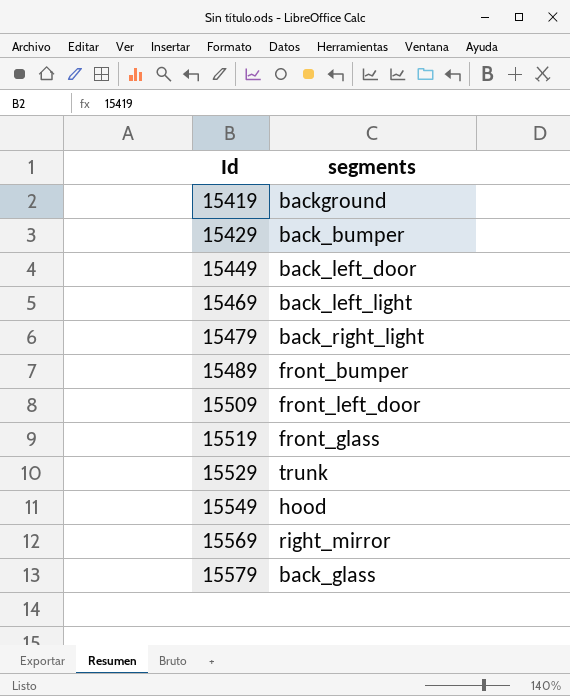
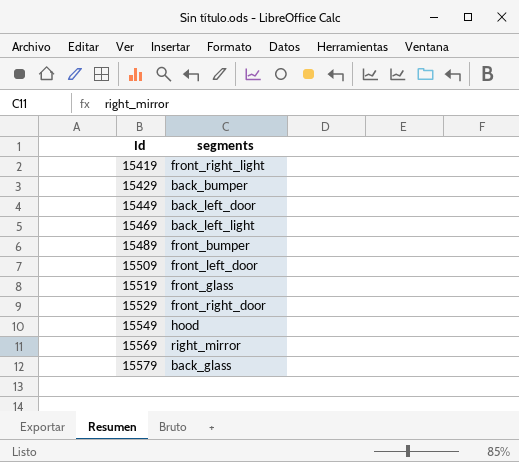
row 15479: back_right_light -> none
15419 | segments: background -> front_right_light
15529 | segments: trunk -> front_right_door

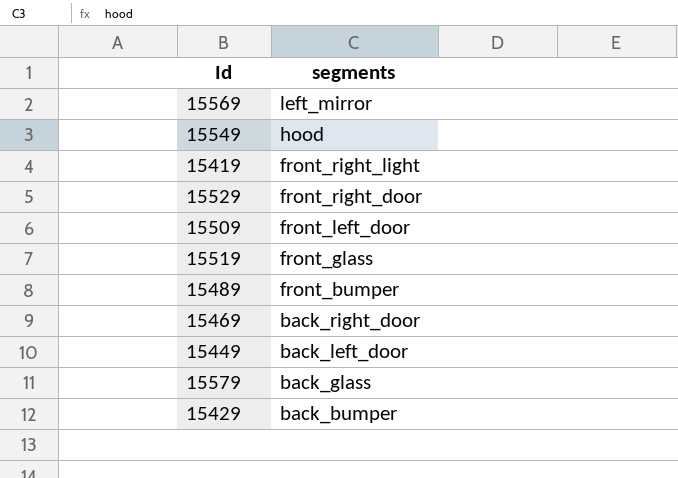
row order: Id ascending -> segments descending
15569 | segments: right_mirror -> left_mirror
15469 | segments: back_left_light -> back_right_door

